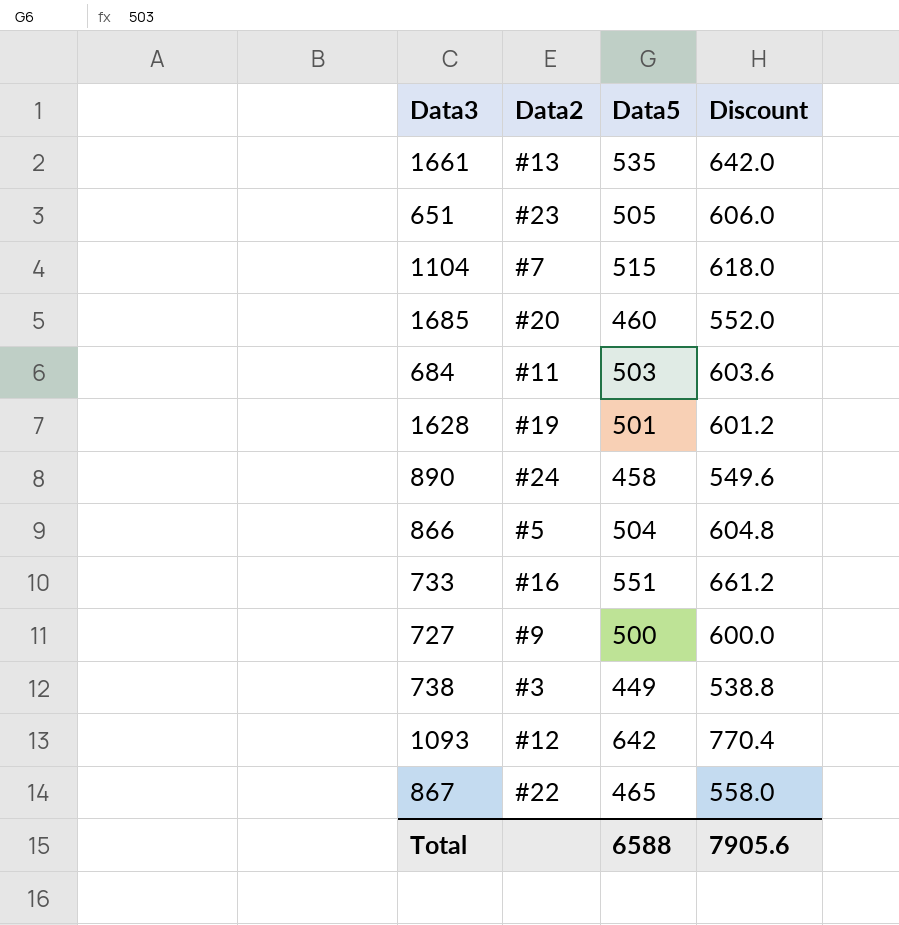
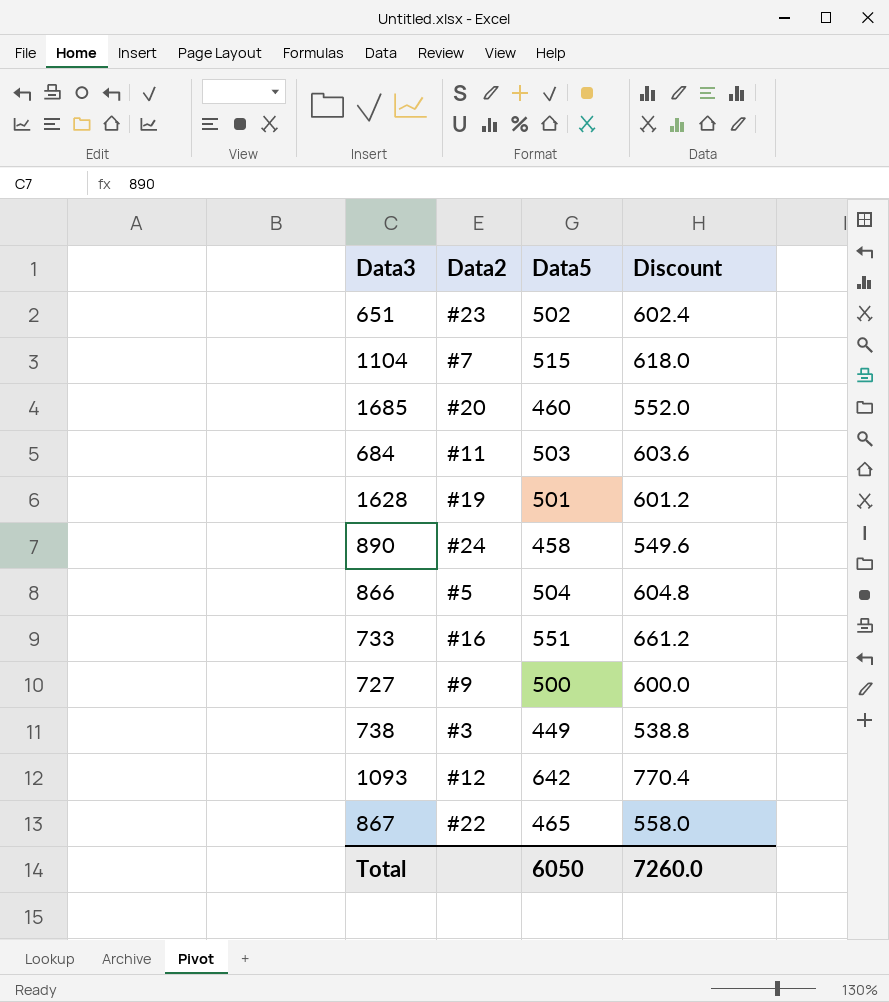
row 1661: #13 | 535 | 642.0 -> none
651 | Data5: 505 -> 502
651 | Discount: 606.0 -> 602.4
Total | Data5: 6588 -> 6050
Total | Discount: 7905.6 -> 7260.0

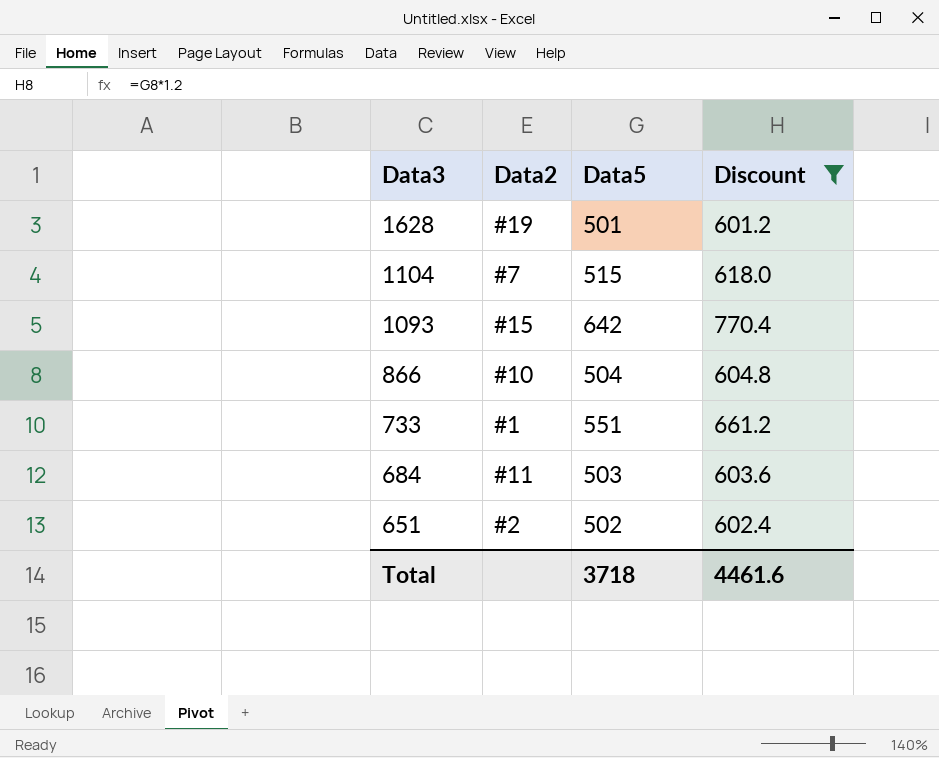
filter: none -> Discount >= 601.2
row order: none -> Data3 descending
1093 | Data2: #12 -> #15
866 | Data2: #5 -> #10
733 | Data2: #16 -> #1
651 | Data2: #23 -> #2
Total | Data5: 6050 -> 3718
Total | Discount: 7260.0 -> 4461.6

